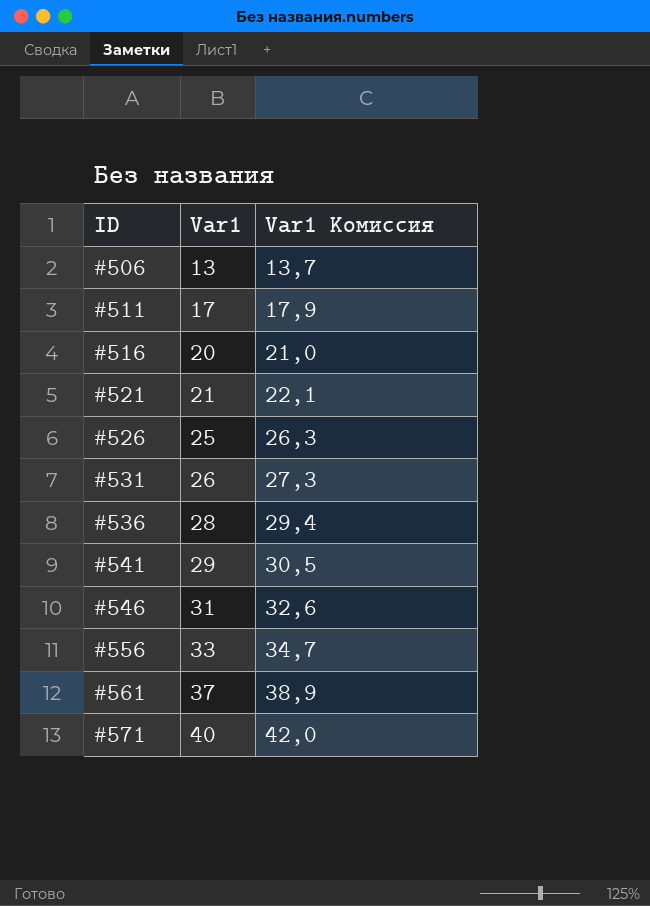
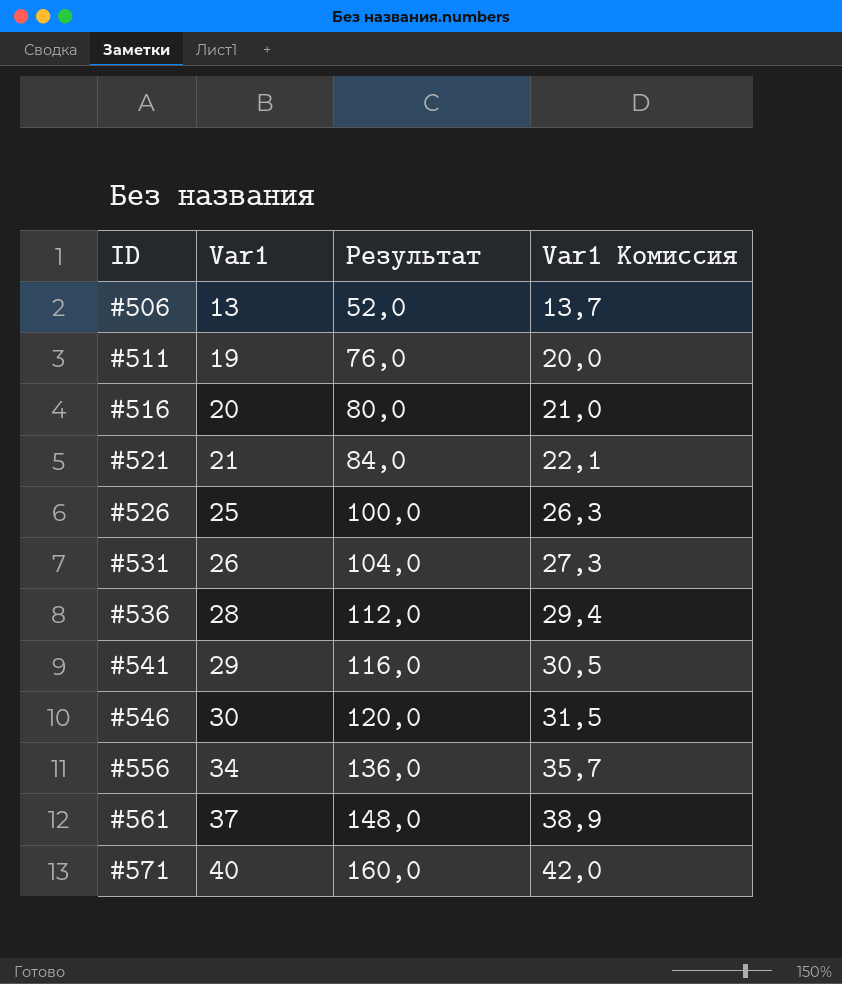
column Результат | formula: none -> [Var1] * 4
#511 | Var1: 17 -> 19
#511 | Var1 Комиссия: 17,9 -> 20,0
#546 | Var1: 31 -> 30
#546 | Var1 Комиссия: 32,6 -> 31,5
#556 | Var1: 33 -> 34
#556 | Var1 Комиссия: 34,7 -> 35,7

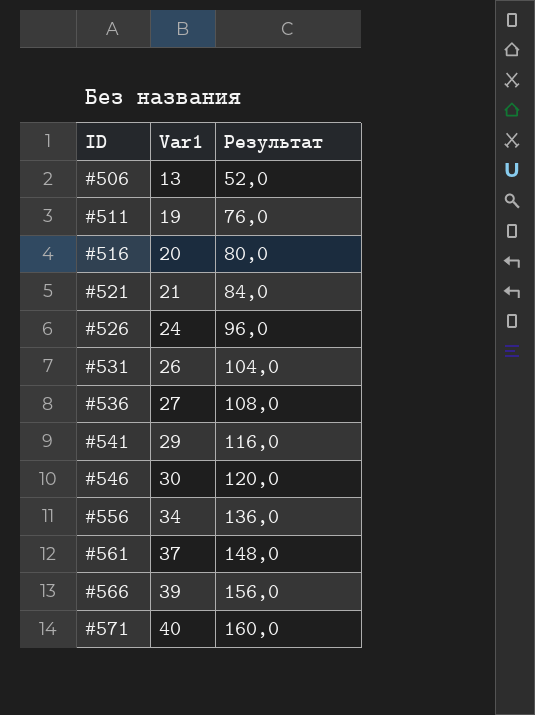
column Var1 Комиссия | formula: [Var1] * 1,05 -> none
#526 | Var1: 25 -> 24
#526 | Результат: 100,0 -> 96,0
#536 | Var1: 28 -> 27
#536 | Результат: 112,0 -> 108,0
row #566: none -> 39 | 156,0

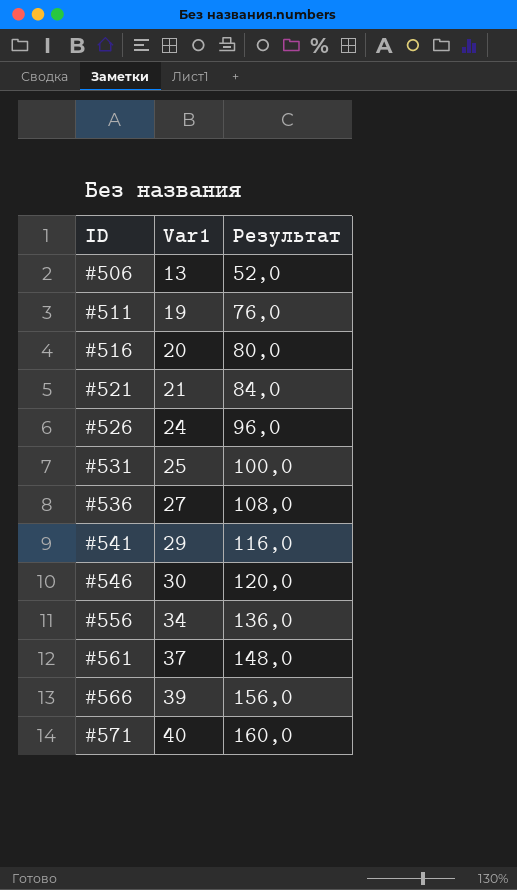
#531 | Var1: 26 -> 25
#531 | Результат: 104,0 -> 100,0

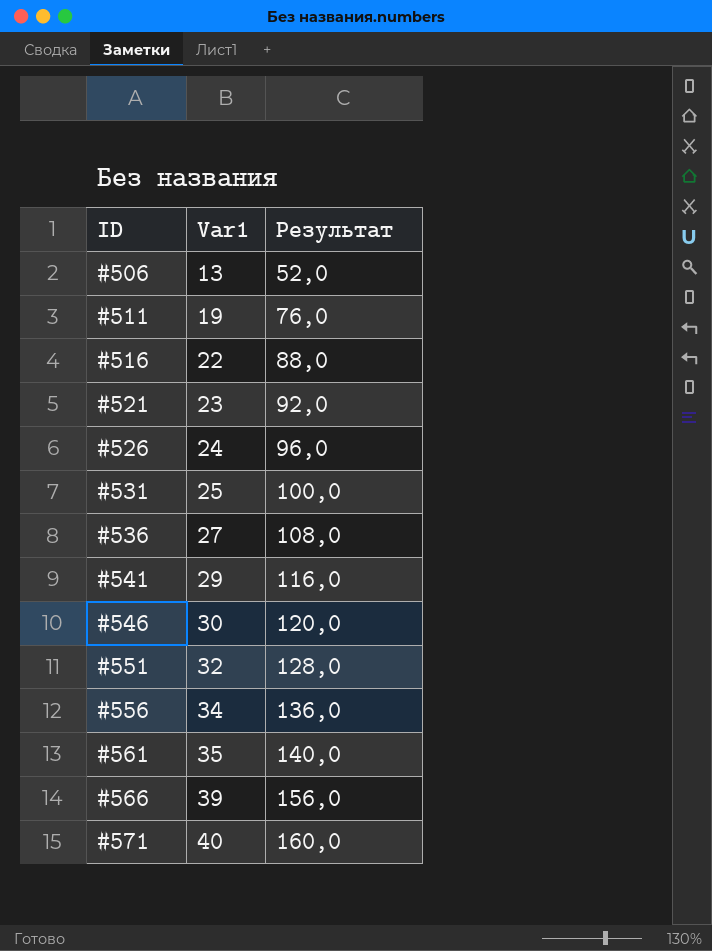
#516 | Var1: 20 -> 22
#516 | Результат: 80,0 -> 88,0
#521 | Var1: 21 -> 23
#521 | Результат: 84,0 -> 92,0
row #551: none -> 32 | 128,0
#561 | Var1: 37 -> 35
#561 | Результат: 148,0 -> 140,0

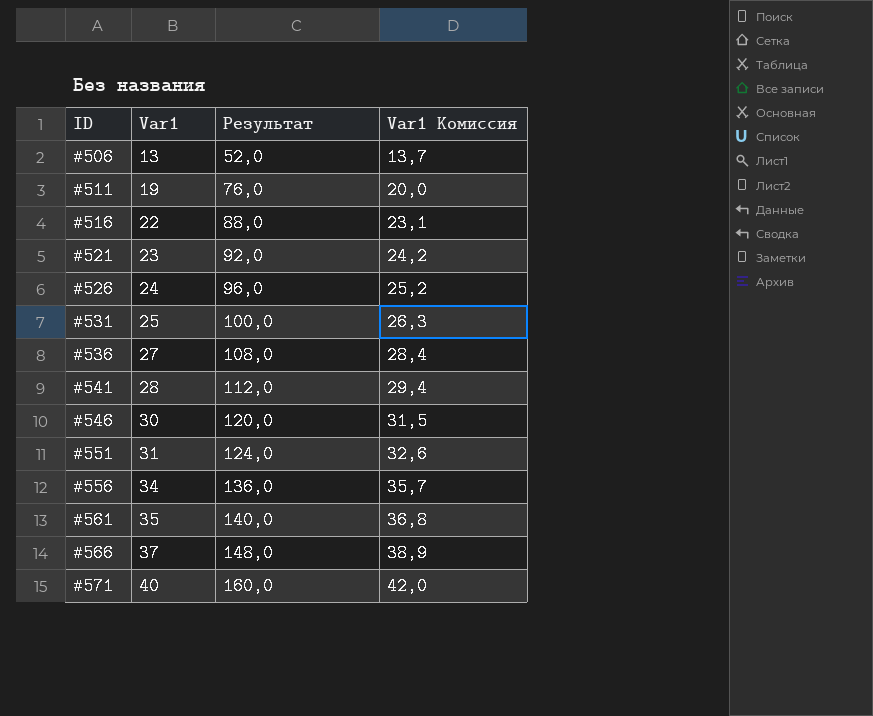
column Var1 Комиссия | formula: none -> [Var1] * 1,05
#541 | Var1: 29 -> 28
#541 | Результат: 116,0 -> 112,0
#551 | Var1: 32 -> 31
#551 | Результат: 128,0 -> 124,0
#566 | Var1: 39 -> 37
#566 | Результат: 156,0 -> 148,0

